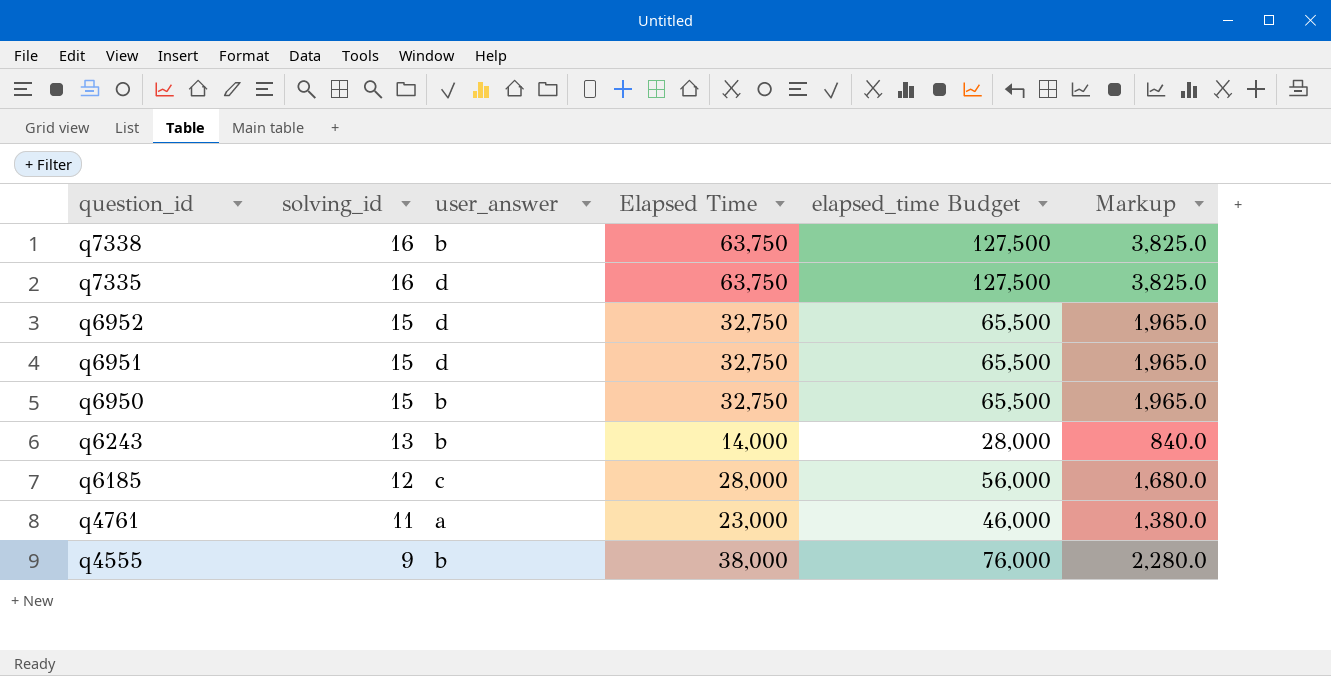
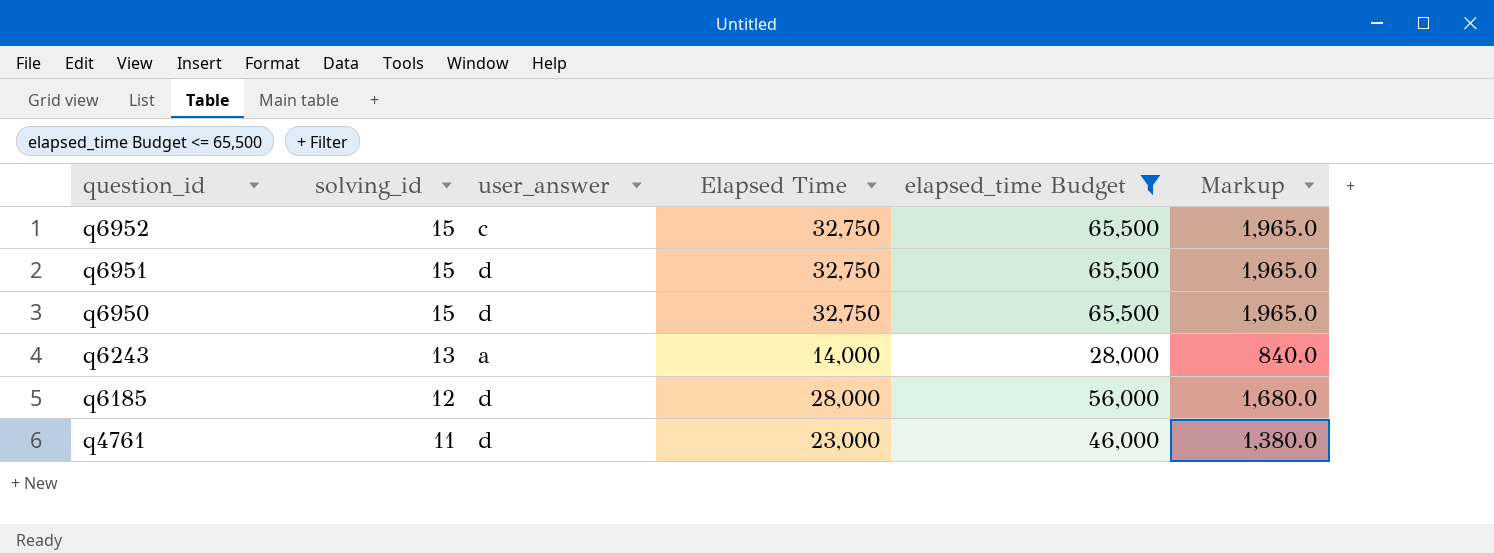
filter: none -> elapsed_time Budget <= 65,500
q6952 | user_answer: d -> c
q6950 | user_answer: b -> d
q6243 | user_answer: b -> a
q6185 | user_answer: c -> d
q4761 | user_answer: a -> d

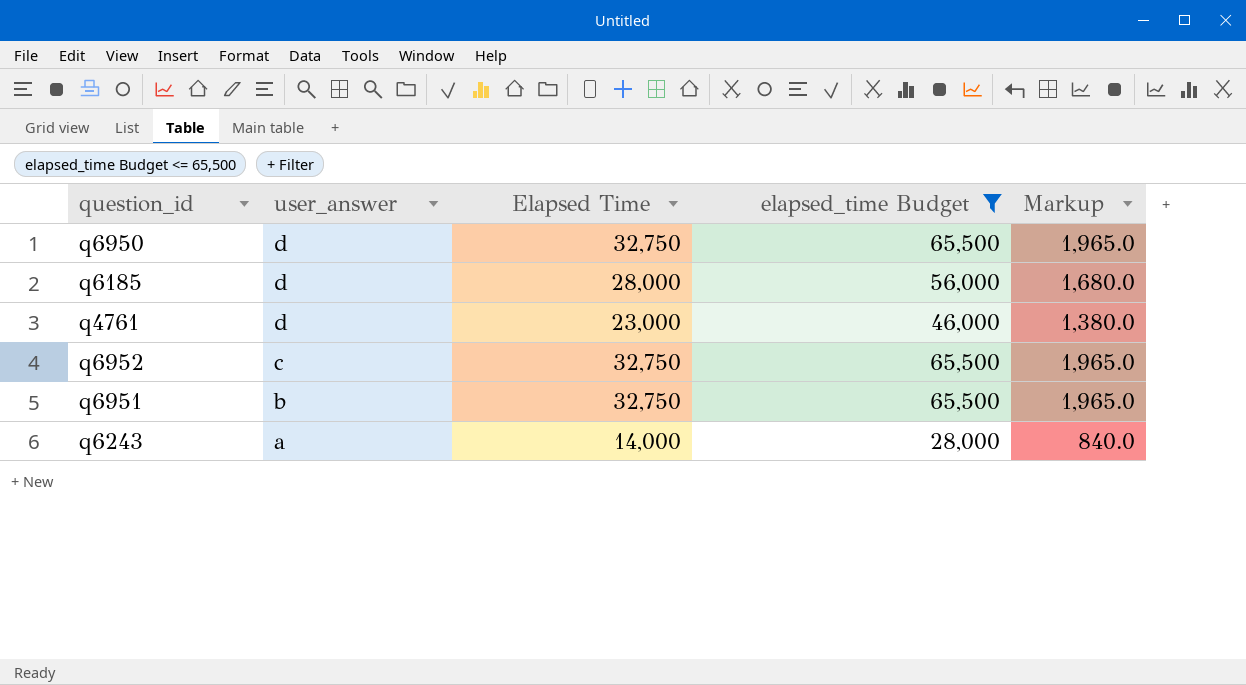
row order: question_id descending -> user_answer descending
column solving_id | position: 2 -> none
q6951 | user_answer: d -> b

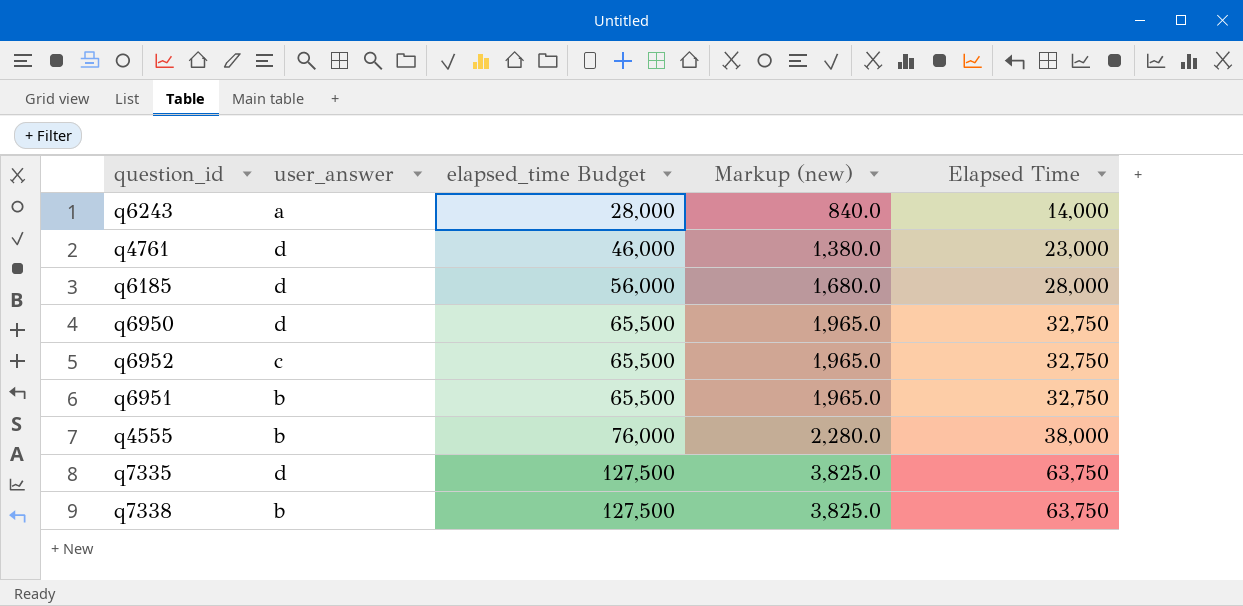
filter: elapsed_time Budget <= 65,500 -> none
row order: user_answer descending -> elapsed_time Budget ascending
column name: Markup -> Markup (new)
column Elapsed Time | position: 3 -> 5

